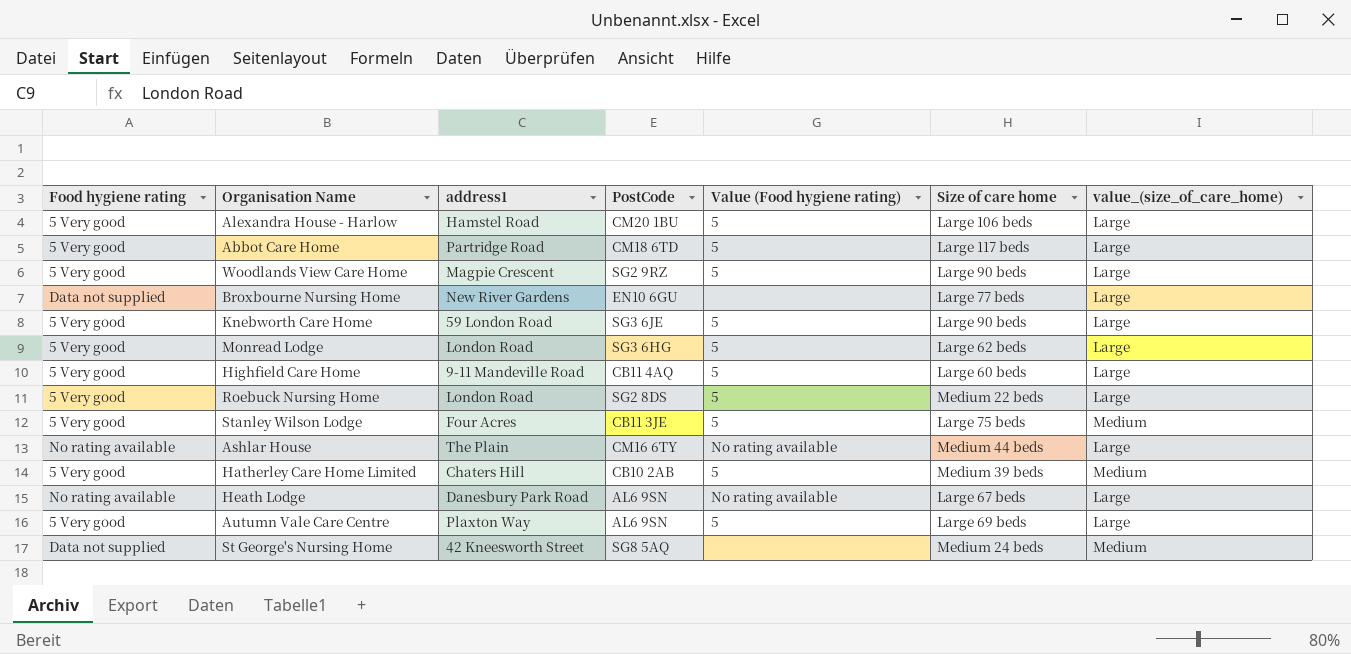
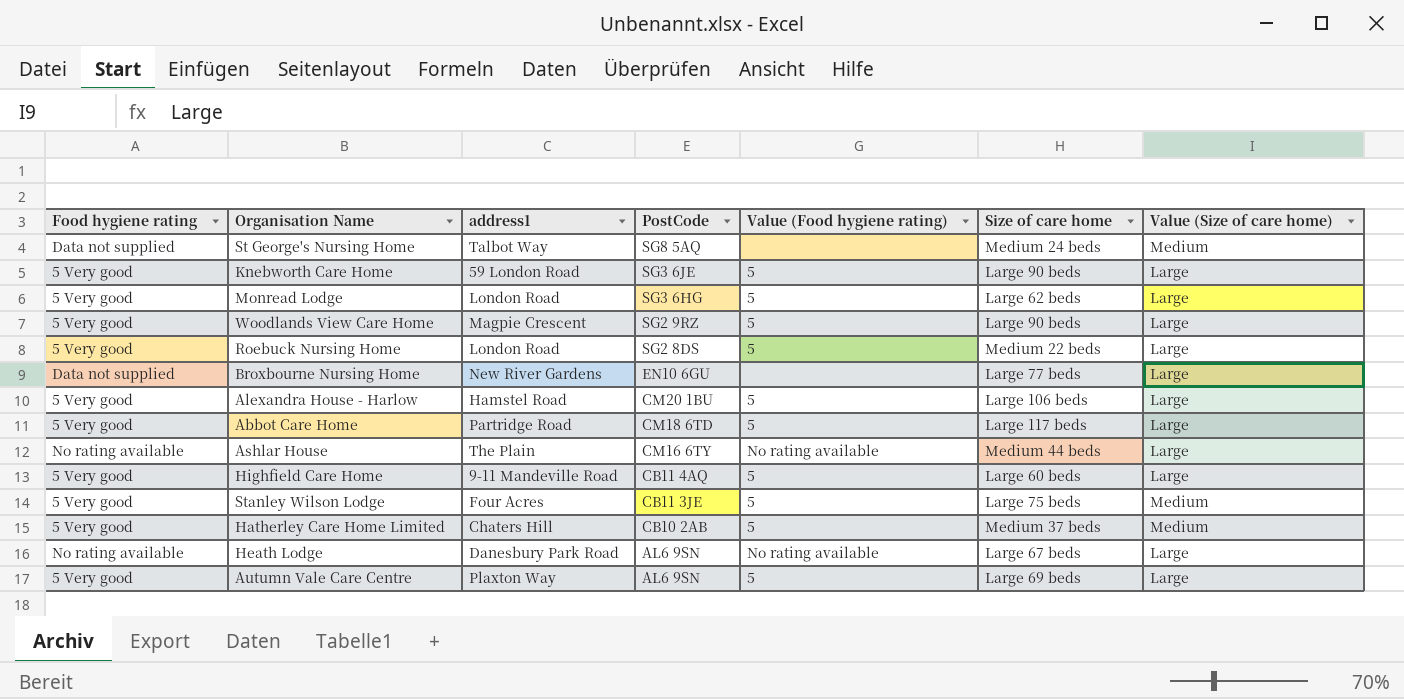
row order: none -> PostCode descending
column name: value_(size_of_care_home) -> Value (Size of care home)
St George's Nursing Home | address1: 42 Kneesworth Street -> Talbot Way
Hatherley Care Home Limited | Size of care home: Medium 39 beds -> Medium 37 beds

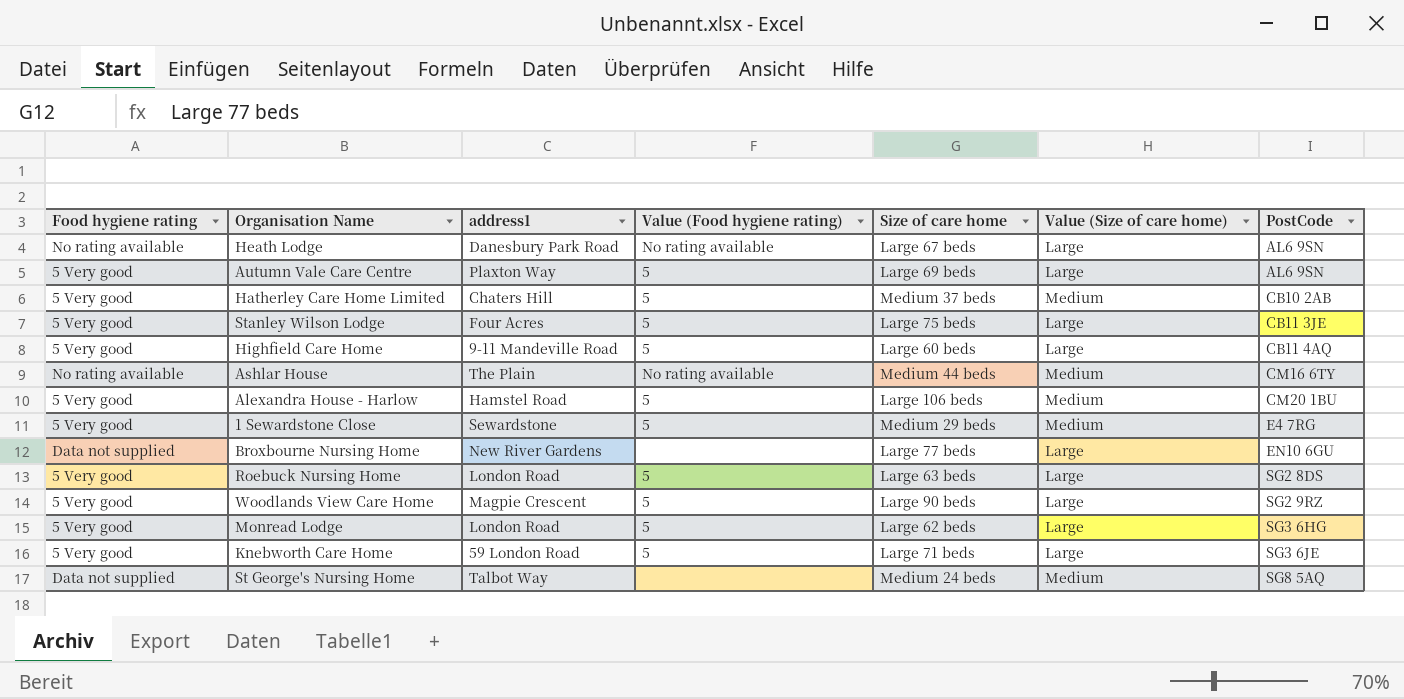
row order: PostCode descending -> PostCode ascending
column PostCode | position: 4 -> 7
row Abbot Care Home: 5 Very good | Partridge Road | CM18 6TD | 5 | Large 117 beds | Large -> none
Stanley Wilson Lodge | Value (Size of care home): Medium -> Large
Ashlar House | Value (Size of care home): Large -> Medium
Alexandra House - Harlow | Value (Size of care home): Large -> Medium
row 1 Sewardstone Close: none -> 5 Very good | Sewardstone | 5 | Medium 29 beds | Medium | E4 7RG
Roebuck Nursing Home | Size of care home: Medium 22 beds -> Large 63 beds
Knebworth Care Home | Size of care home: Large 90 beds -> Large 71 beds

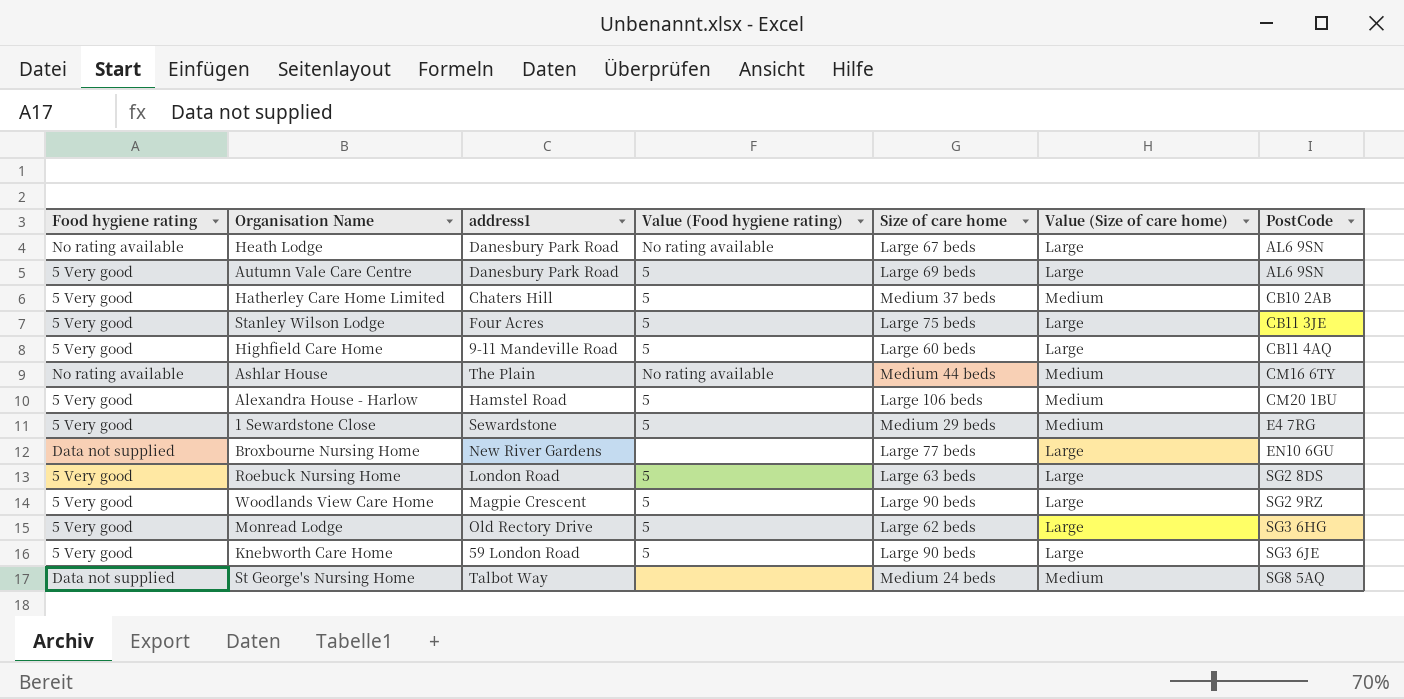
Autumn Vale Care Centre | address1: Plaxton Way -> Danesbury Park Road
Monread Lodge | address1: London Road -> Old Rectory Drive
Knebworth Care Home | Size of care home: Large 71 beds -> Large 90 beds

